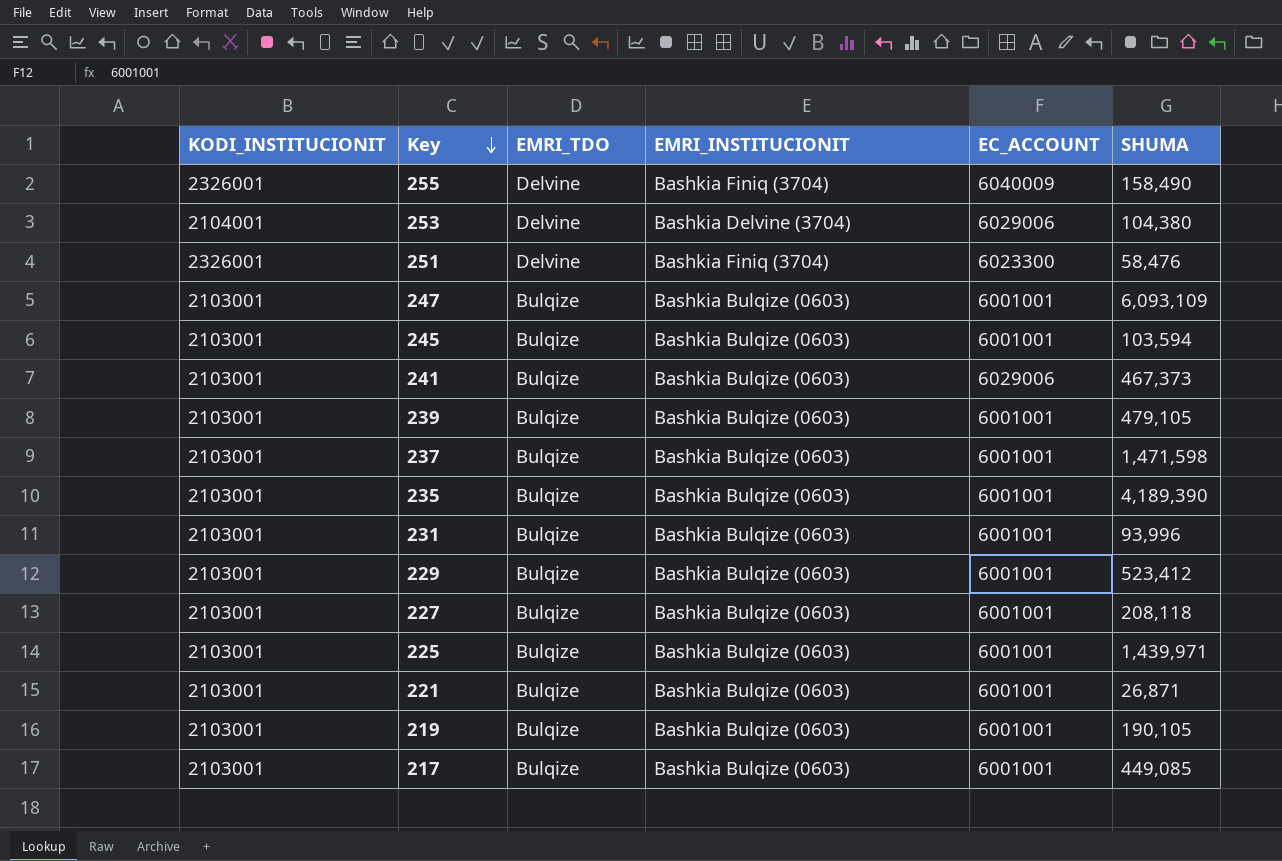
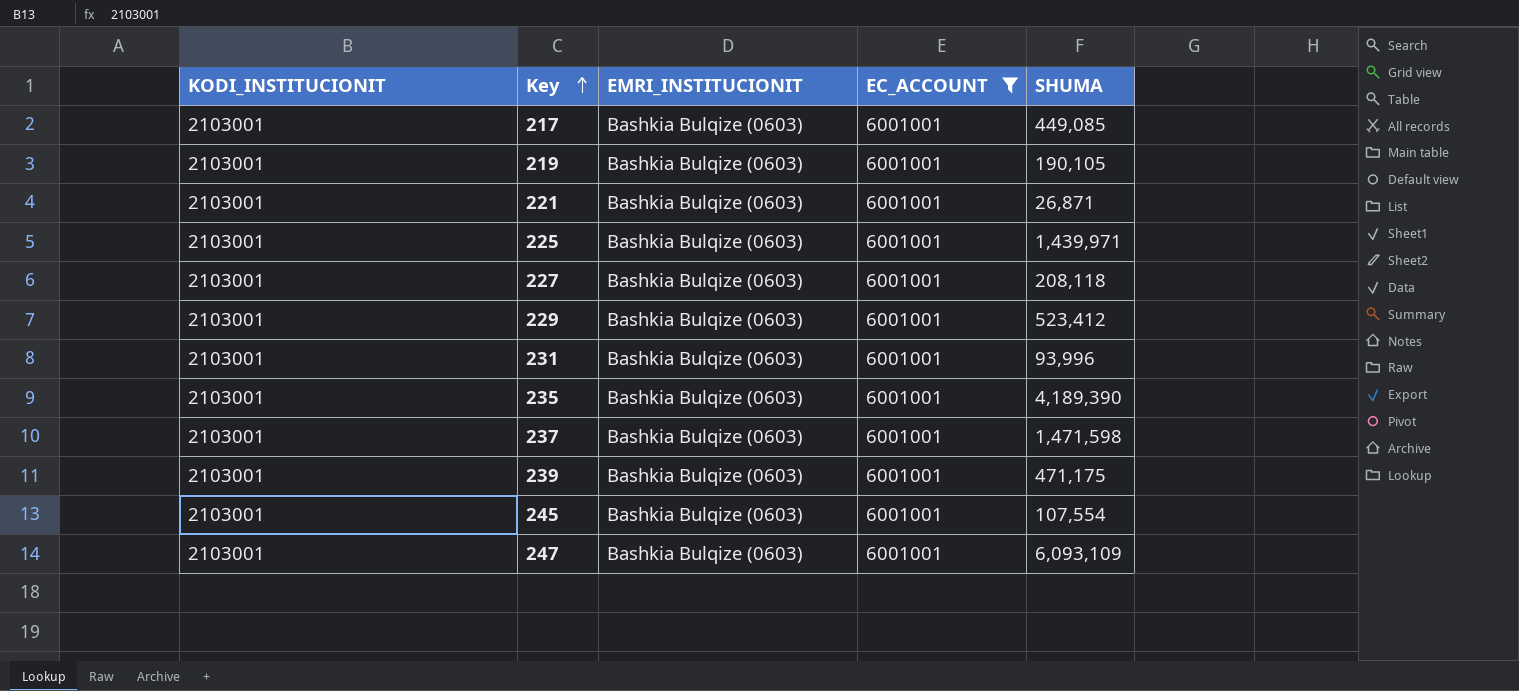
filter: none -> EC_ACCOUNT = 6001001
row order: Key descending -> Key ascending
column EMRI_TDO | position: 3 -> none
239 | SHUMA: 479,105 -> 471,175
245 | SHUMA: 103,594 -> 107,554

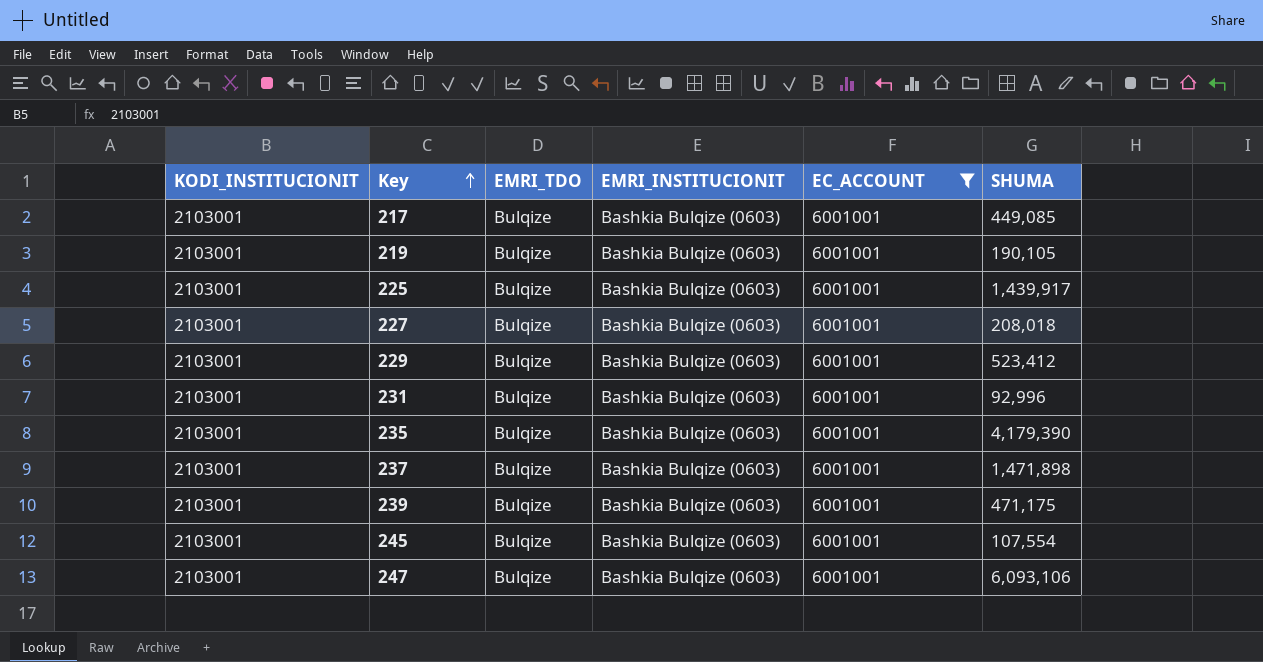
column EMRI_TDO | position: none -> 3
row 221: 2103001 | Bashkia Bulqize (0603) | 6001001 | 26,871 -> none
225 | SHUMA: 1,439,971 -> 1,439,917
227 | SHUMA: 208,118 -> 208,018
231 | SHUMA: 93,996 -> 92,996
235 | SHUMA: 4,189,390 -> 4,179,390
237 | SHUMA: 1,471,598 -> 1,471,898
247 | SHUMA: 6,093,109 -> 6,093,106

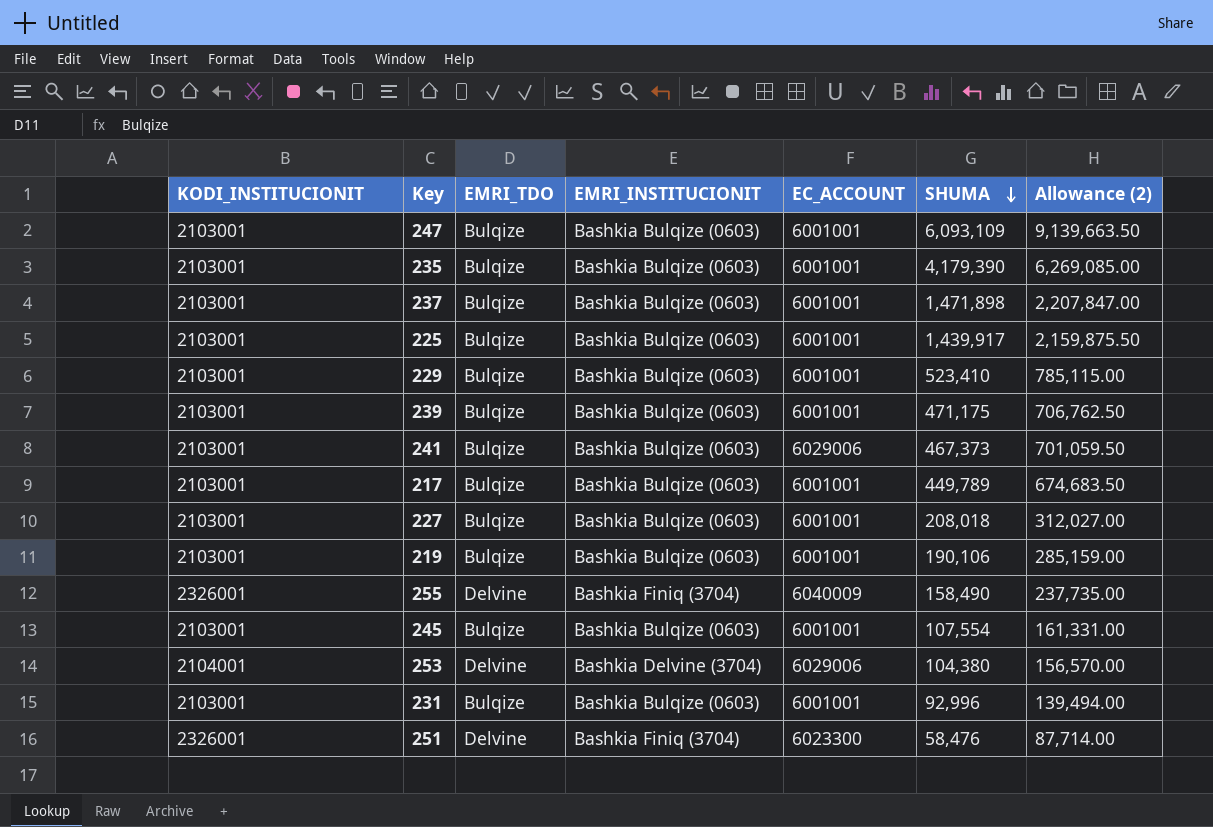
filter: EC_ACCOUNT = 6001001 -> none
row order: Key ascending -> SHUMA descending
column Allowance (2) | formula: none -> [SHUMA] * 1.5
247 | SHUMA: 6,093,106 -> 6,093,109
229 | SHUMA: 523,412 -> 523,410
217 | SHUMA: 449,085 -> 449,789
219 | SHUMA: 190,105 -> 190,106

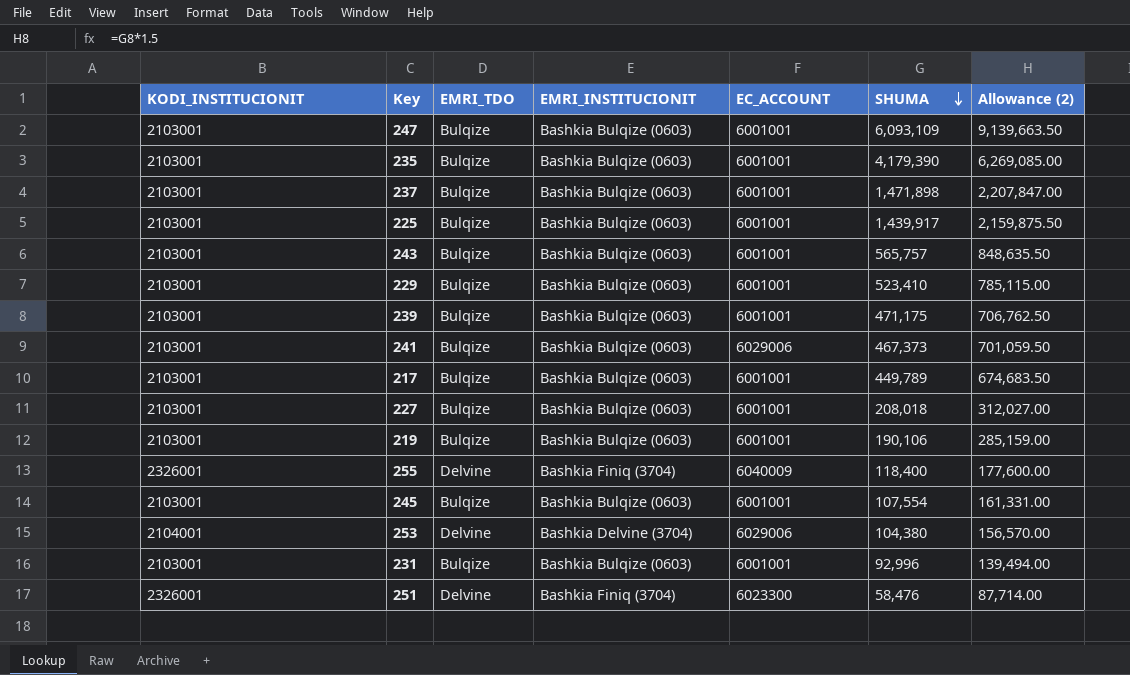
row 243: none -> 2103001 | Bulqize | Bashkia Bulqize (0603) | 6001001 | 565,757 | 848,635.50
255 | SHUMA: 158,490 -> 118,400
255 | Allowance (2): 237,735.00 -> 177,600.00

